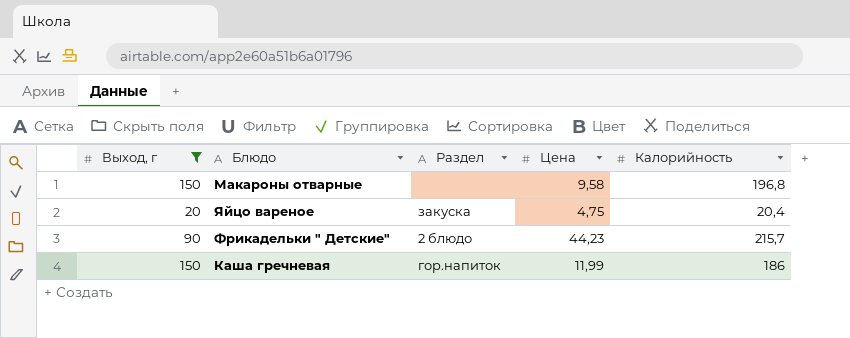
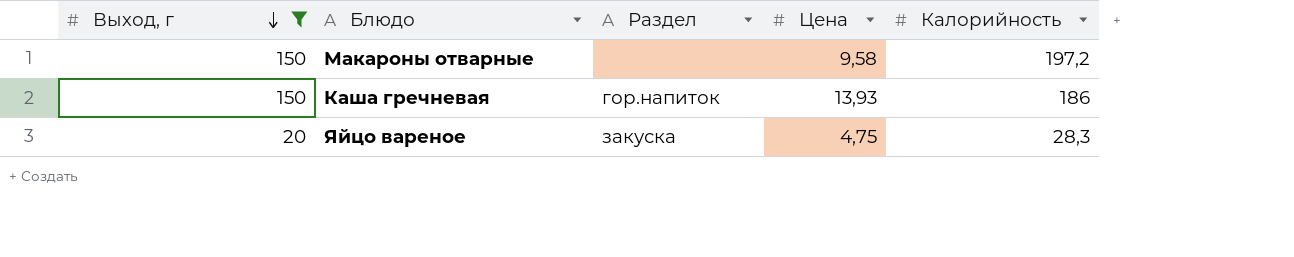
row order: none -> Выход, г descending
row Фрикадельки " Детские": 90 | 2 блюдо | 44,23 | 215,7 -> none
Макароны отварные | Калорийность: 196,8 -> 197,2
Каша гречневая | Цена: 11,99 -> 13,93
Яйцо вареное | Калорийность: 20,4 -> 28,3

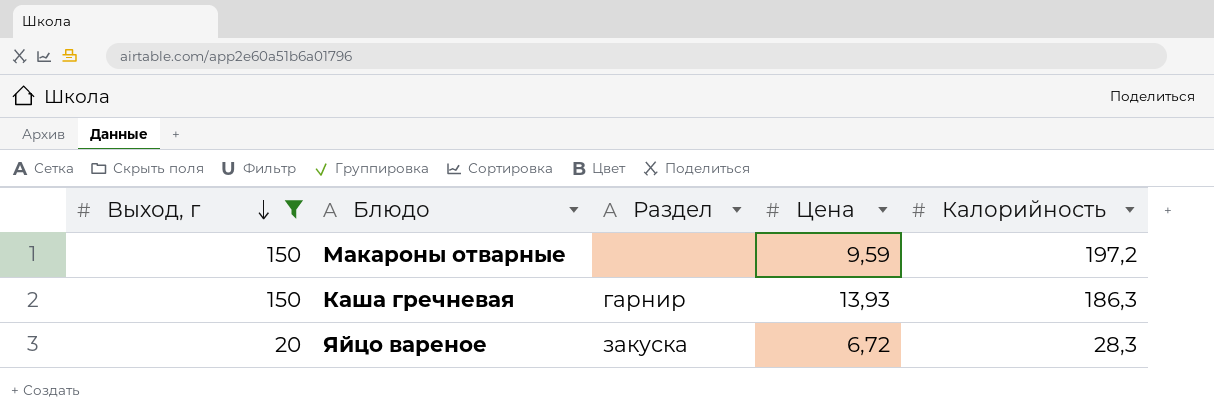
Макароны отварные | Цена: 9,58 -> 9,59
Каша гречневая | Раздел: гор.напиток -> гарнир
Каша гречневая | Калорийность: 186 -> 186,3
Яйцо вареное | Цена: 4,75 -> 6,72

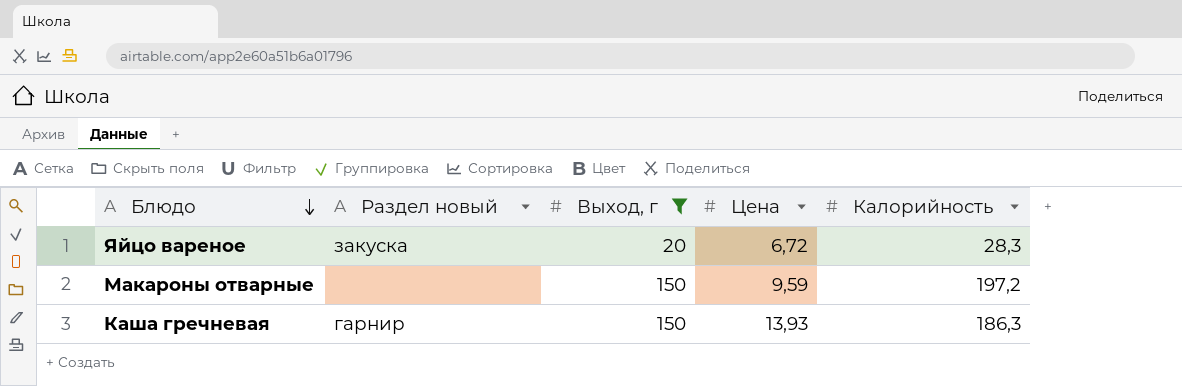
row order: Выход, г descending -> Блюдо descending
column name: Раздел -> Раздел новый
column Выход, г | position: 1 -> 3

